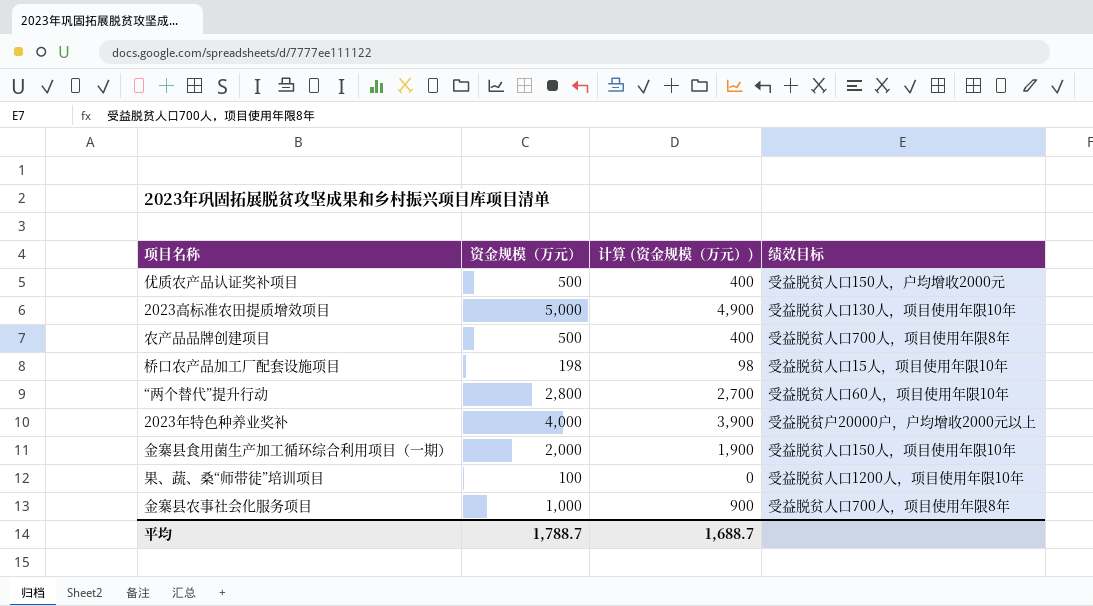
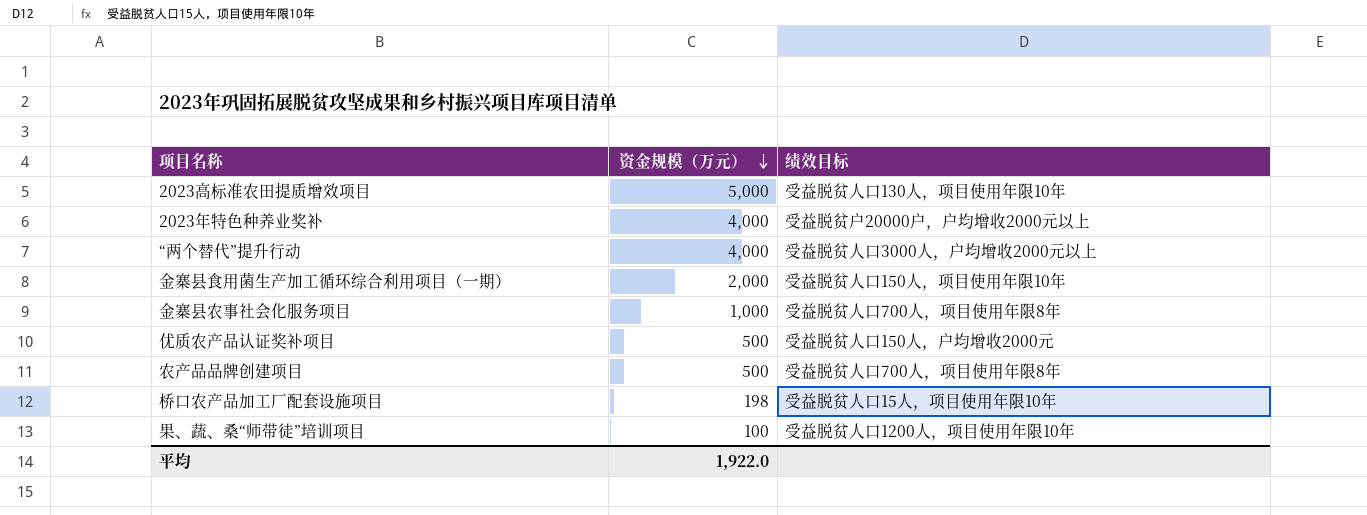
row order: none -> 资金规模（万元） descending
column 计算 (资金规模（万元）) | formula: [资金规模（万元）] - 100 -> none
“两个替代”提升行动 | 资金规模（万元）: 2,800 -> 4,000
“两个替代”提升行动 | 绩效目标: 受益脱贫人口60人，项目使用年限10年 -> 受益脱贫人口3000人，户均增收2000元以上
平均 | 资金规模（万元）: 1,788.7 -> 1,922.0

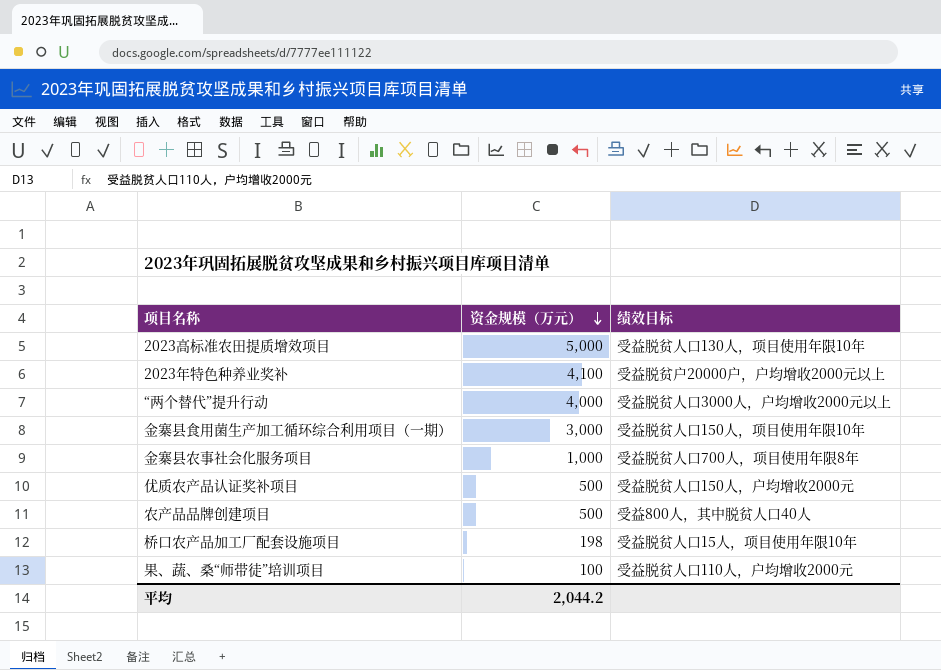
2023年特色种养业奖补 | 资金规模（万元）: 4,000 -> 4,100
金寨县食用菌生产加工循环综合利用项目（一期） | 资金规模（万元）: 2,000 -> 3,000
农产品品牌创建项目 | 绩效目标: 受益脱贫人口700人，项目使用年限8年 -> 受益800人，其中脱贫人口40人
果、蔬、桑“师带徒”培训项目 | 绩效目标: 受益脱贫人口1200人，项目使用年限10年 -> 受益脱贫人口110人，户均增收2000元
平均 | 资金规模（万元）: 1,922.0 -> 2,044.2

